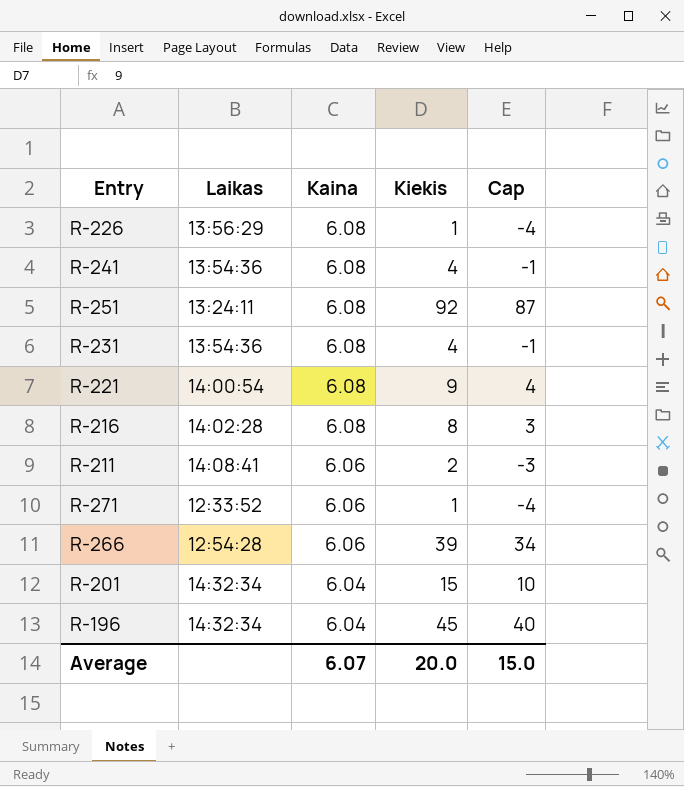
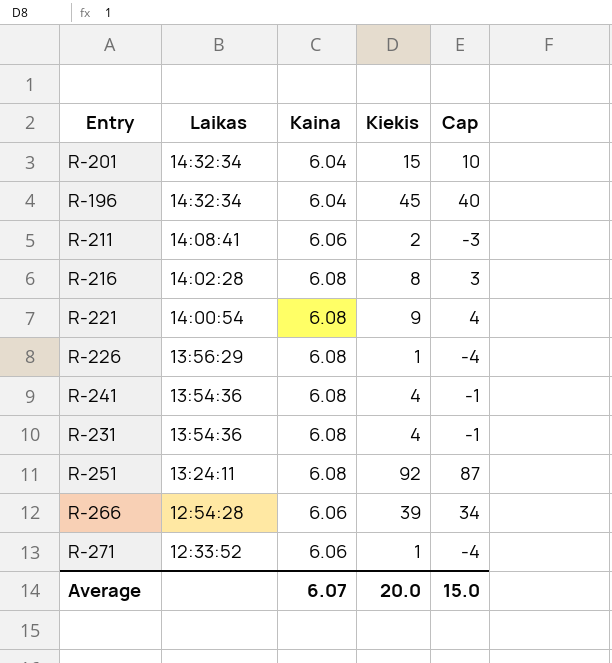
row order: Kaina descending -> Laikas descending

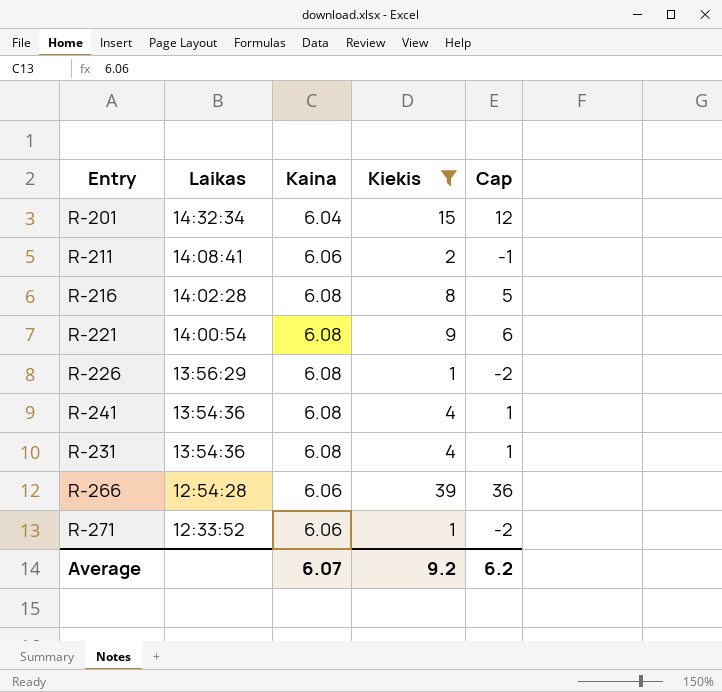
filter: none -> Kiekis <= 39
column Cap | formula: [Kiekis] - 5 -> [Kiekis] - 3
Average | Kiekis: 20.0 -> 9.2
Average | Cap: 15.0 -> 6.2

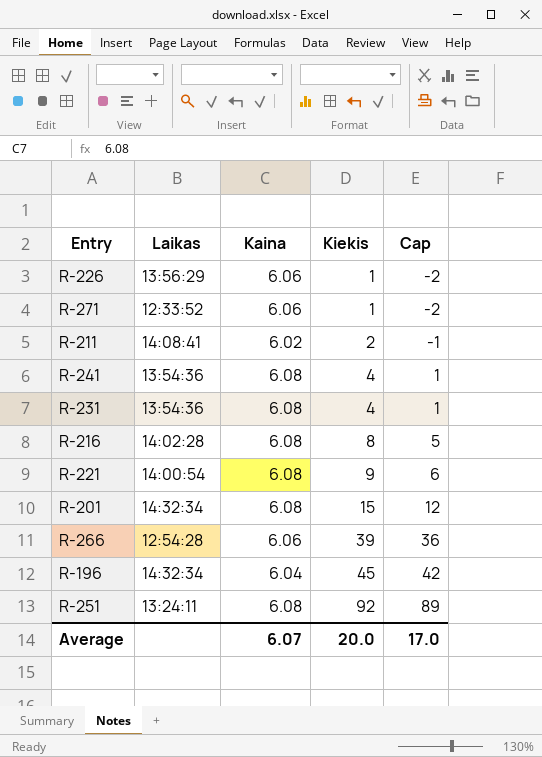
filter: Kiekis <= 39 -> none
row order: Laikas descending -> Kiekis ascending
R-226 | Kaina: 6.08 -> 6.06
R-211 | Kaina: 6.06 -> 6.02
R-201 | Kaina: 6.04 -> 6.08
Average | Kiekis: 9.2 -> 20.0
Average | Cap: 6.2 -> 17.0

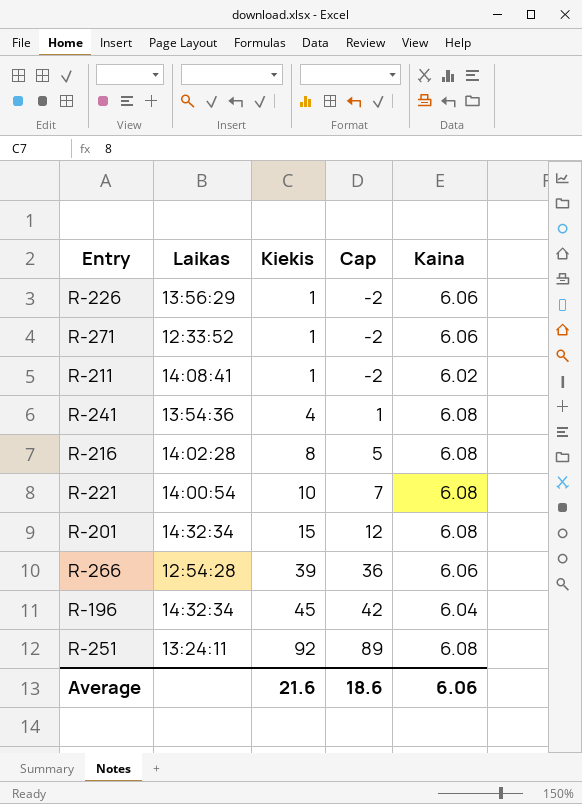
column Kaina | position: 3 -> 5
row R-231: 13:54:36 | 6.08 | 4 | 1 -> none
R-211 | Kiekis: 2 -> 1
R-211 | Cap: -1 -> -2
R-221 | Kiekis: 9 -> 10
R-221 | Cap: 6 -> 7
Average | Kiekis: 20.0 -> 21.6
Average | Cap: 17.0 -> 18.6
Average | Kaina: 6.07 -> 6.06

